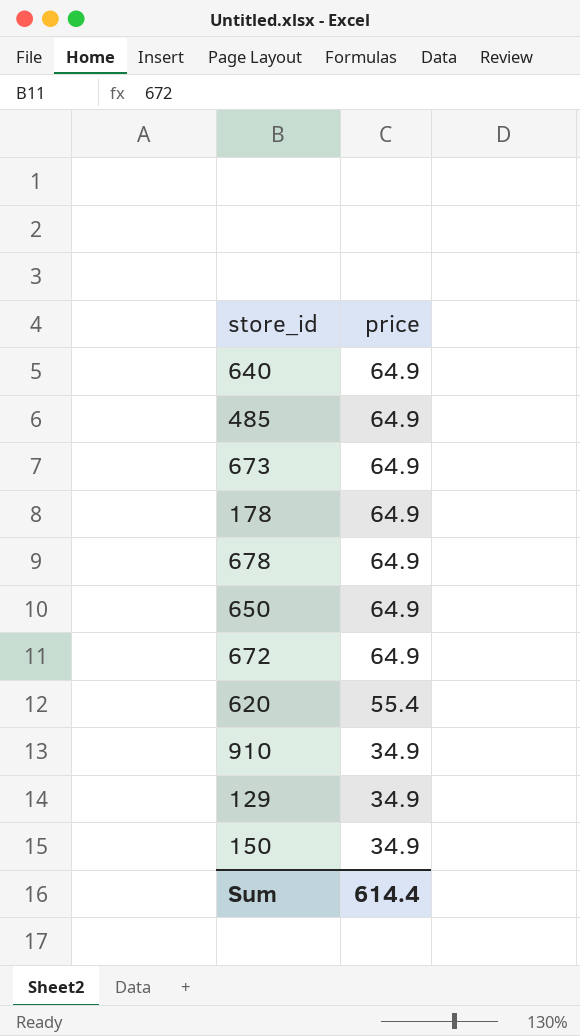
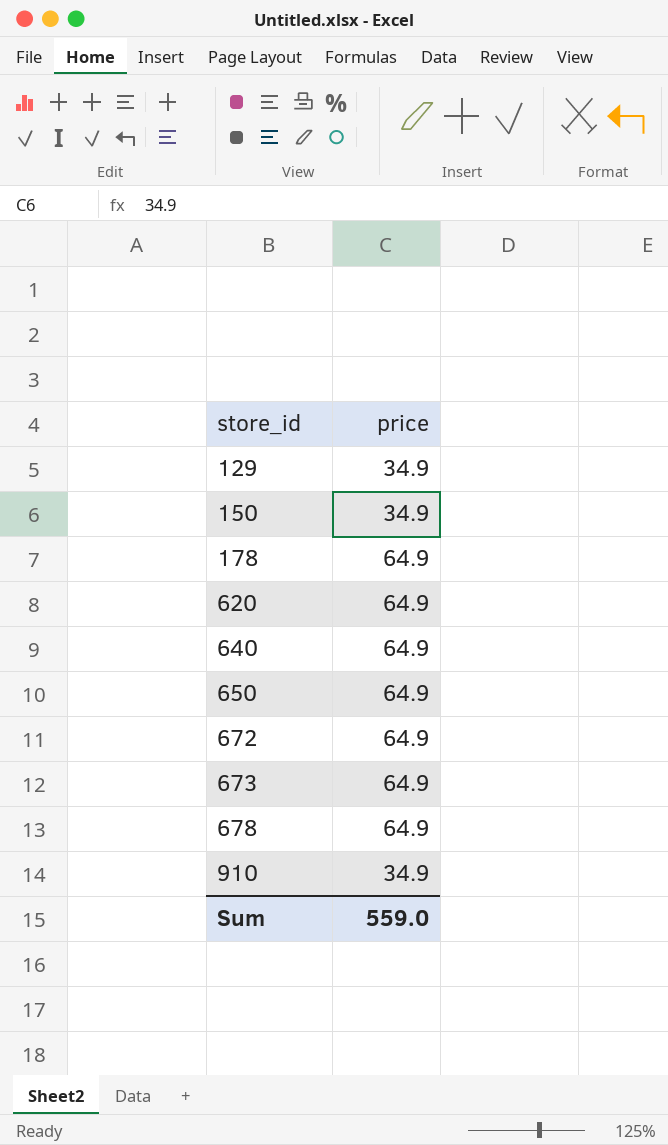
row order: price descending -> store_id ascending
row 485: 64.9 -> none
620 | price: 55.4 -> 64.9
Sum | price: 614.4 -> 559.0

